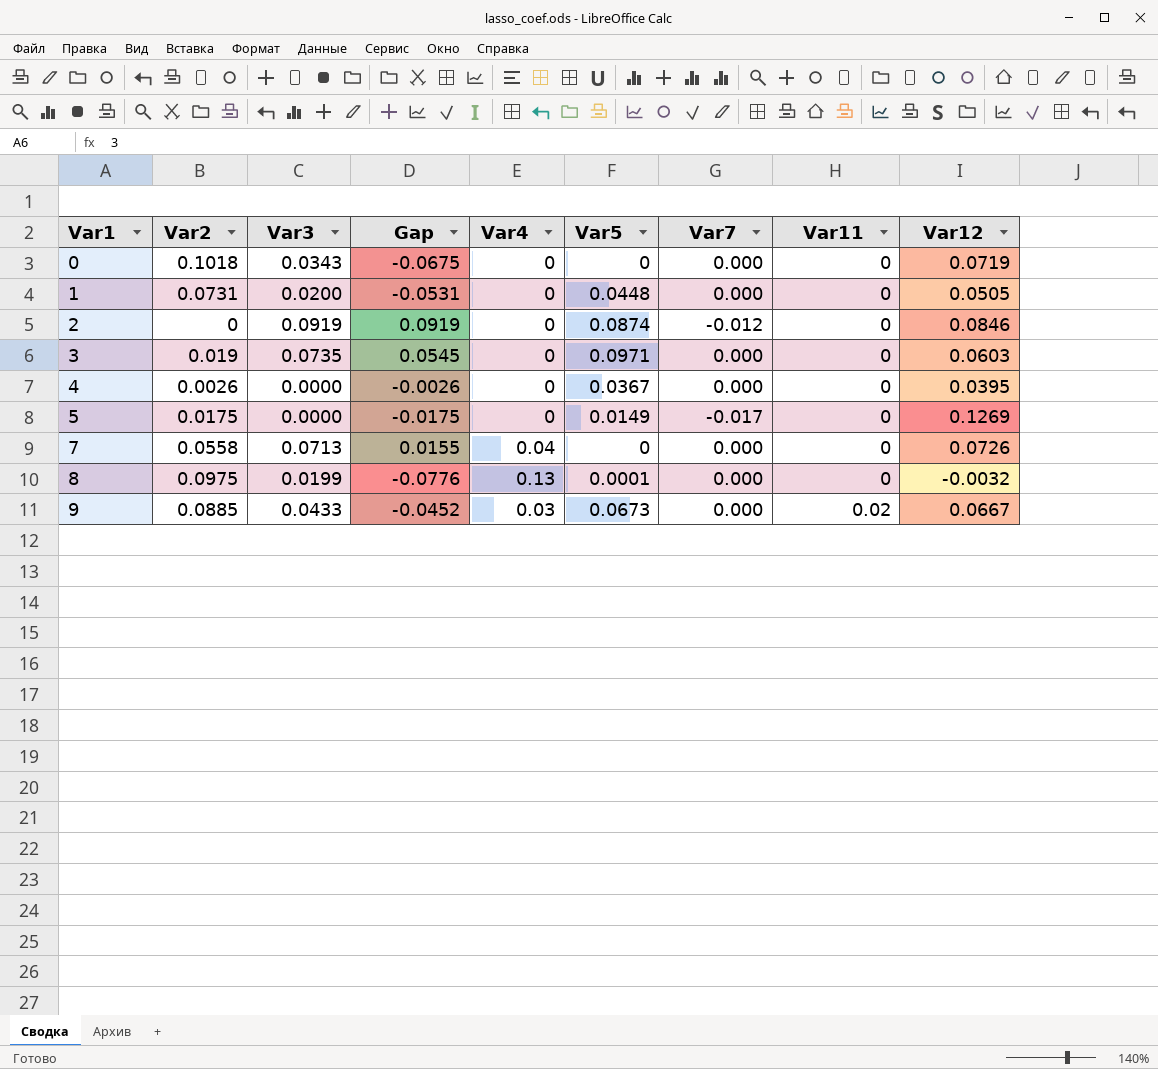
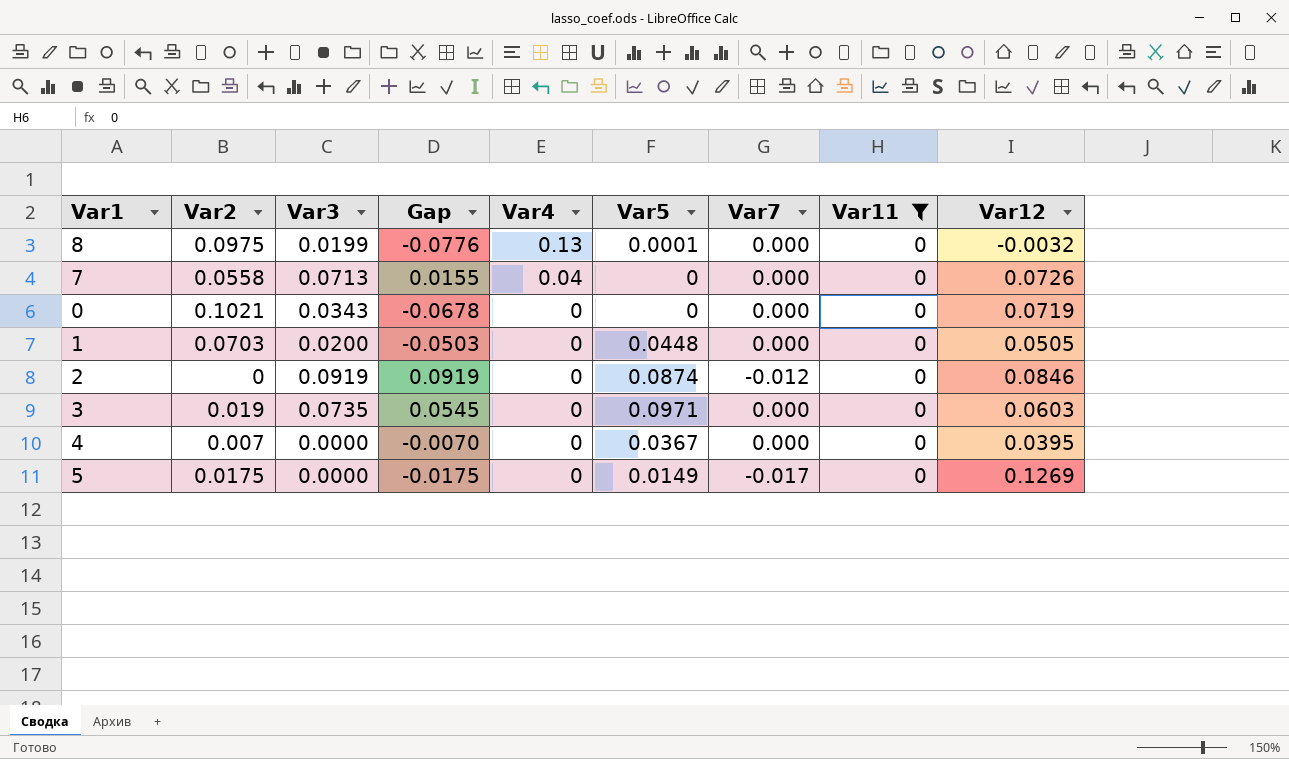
filter: none -> Var11 = 0
row order: Var1 ascending -> Var4 descending
0 | Var2: 0.1018 -> 0.1021
0 | Gap: -0.0675 -> -0.0678
1 | Var2: 0.0731 -> 0.0703
1 | Gap: -0.0531 -> -0.0503
4 | Var2: 0.0026 -> 0.007
4 | Gap: -0.0026 -> -0.0070

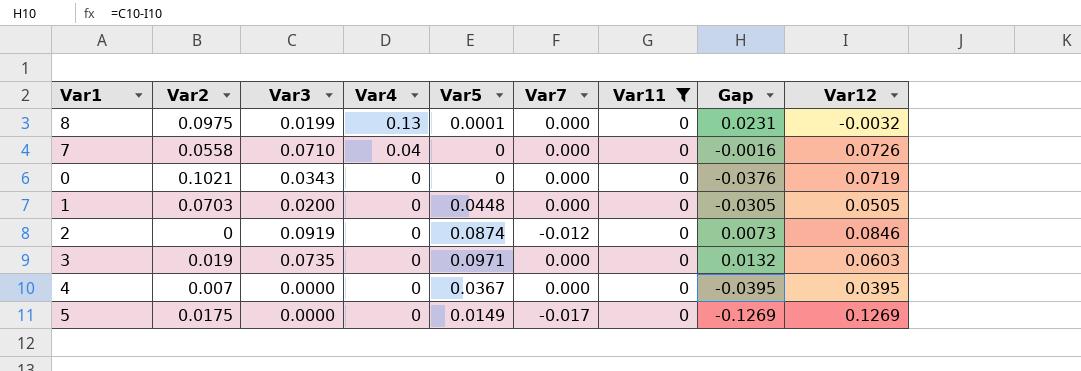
column Gap | formula: [Var3] - [Var2] -> [Var3] - [Var12]
column Gap | position: 4 -> 8
7 | Var3: 0.0713 -> 0.0710

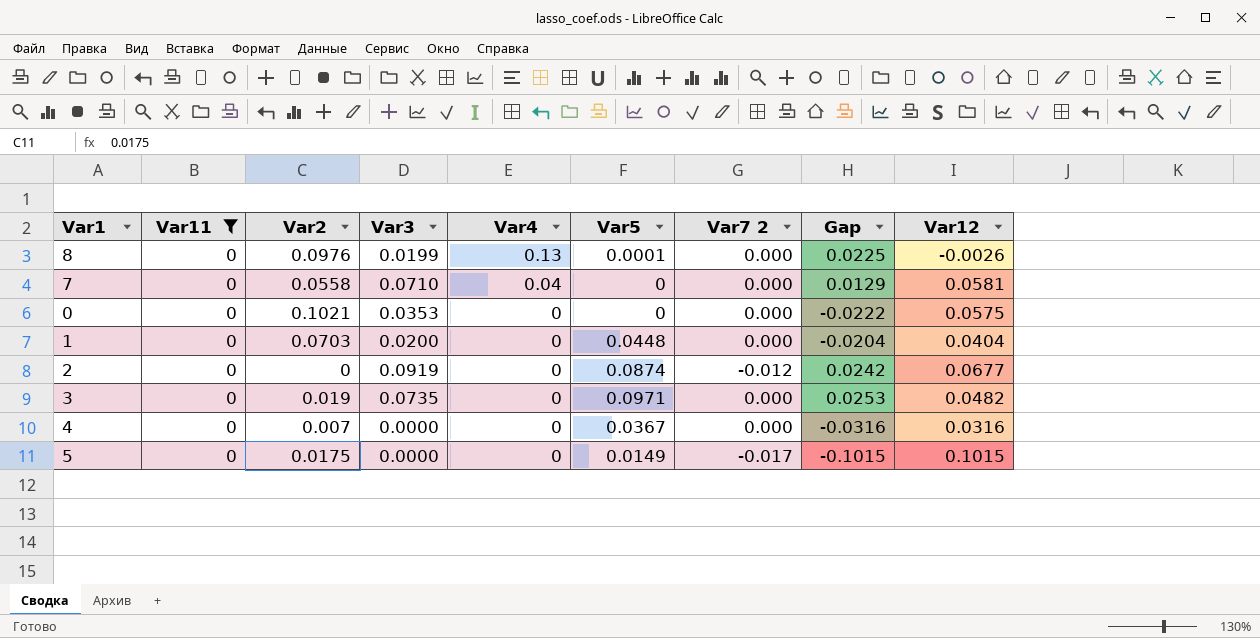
column Var11 | position: 7 -> 2
column name: Var7 -> Var7 2
8 | Var2: 0.0975 -> 0.0976
8 | Gap: 0.0231 -> 0.0225
8 | Var12: -0.0032 -> -0.0026
7 | Gap: -0.0016 -> 0.0129
7 | Var12: 0.0726 -> 0.0581
0 | Var3: 0.0343 -> 0.0353
0 | Gap: -0.0376 -> -0.0222
0 | Var12: 0.0719 -> 0.0575
1 | Gap: -0.0305 -> -0.0204
1 | Var12: 0.0505 -> 0.0404
2 | Gap: 0.0073 -> 0.0242
2 | Var12: 0.0846 -> 0.0677
3 | Gap: 0.0132 -> 0.0253
3 | Var12: 0.0603 -> 0.0482
4 | Gap: -0.0395 -> -0.0316
4 | Var12: 0.0395 -> 0.0316
5 | Gap: -0.1269 -> -0.1015
5 | Var12: 0.1269 -> 0.1015

